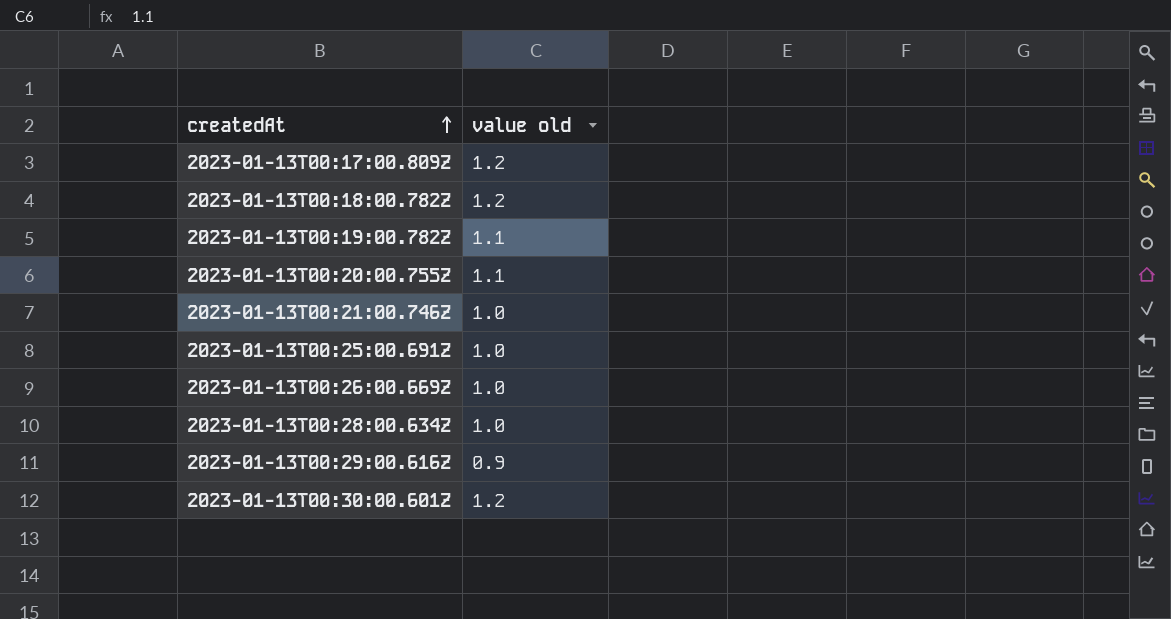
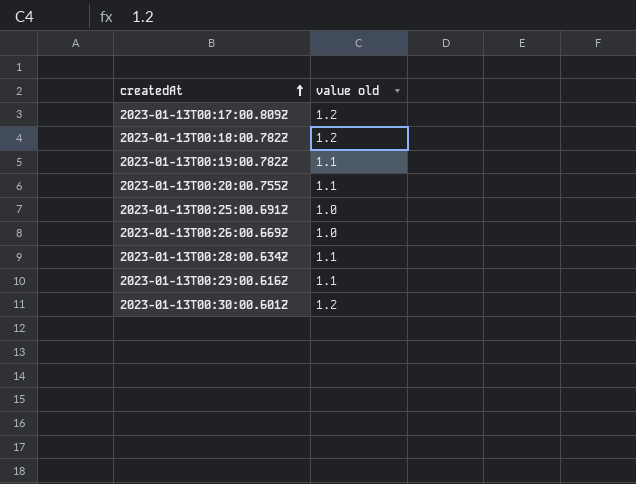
row 2023-01-13T00:21:00.746Z: 1.0 -> none
2023-01-13T00:28:00.634Z | value old: 1.0 -> 1.1
2023-01-13T00:29:00.616Z | value old: 0.9 -> 1.1

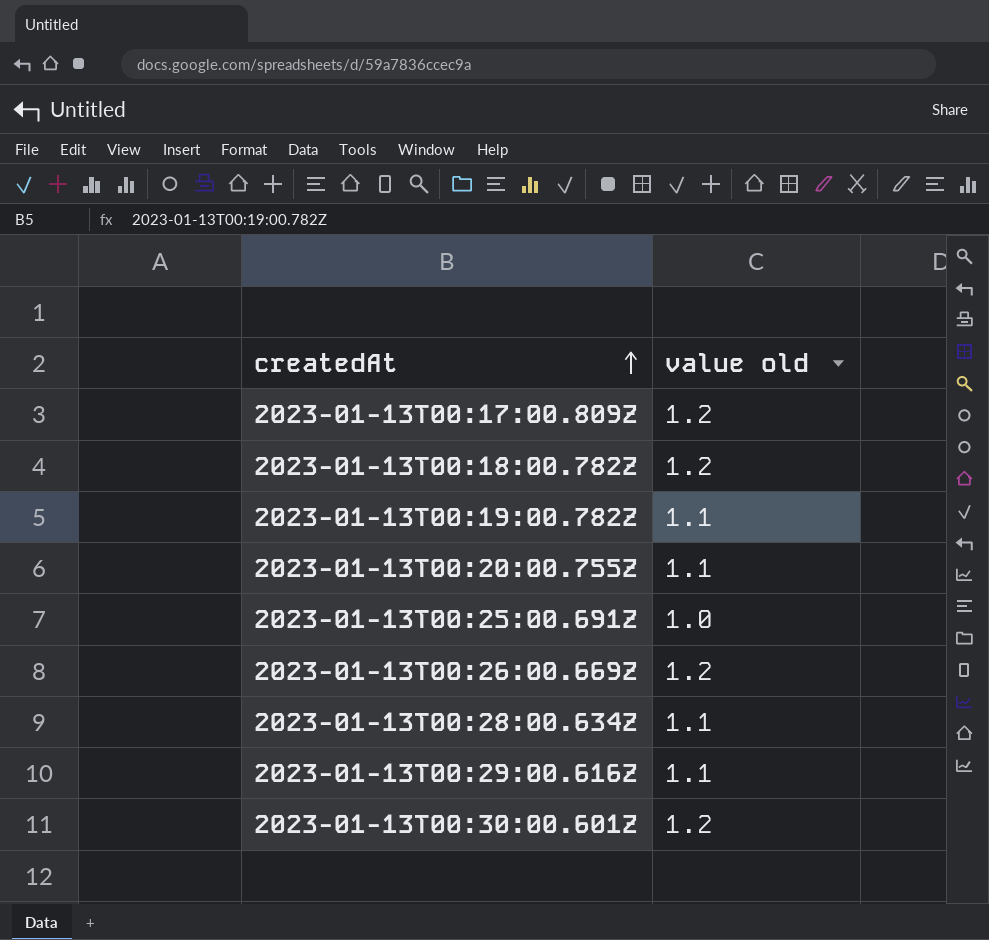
2023-01-13T00:26:00.669Z | value old: 1.0 -> 1.2

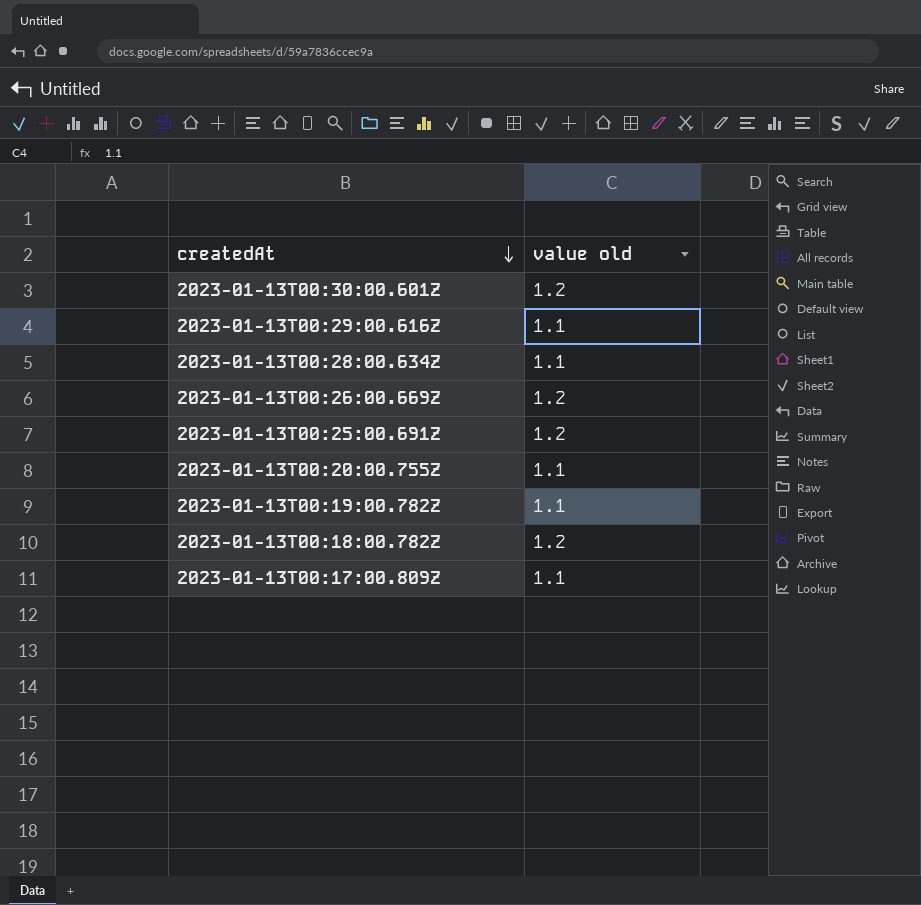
row order: createdAt ascending -> createdAt descending
2023-01-13T00:25:00.691Z | value old: 1.0 -> 1.2
2023-01-13T00:17:00.809Z | value old: 1.2 -> 1.1

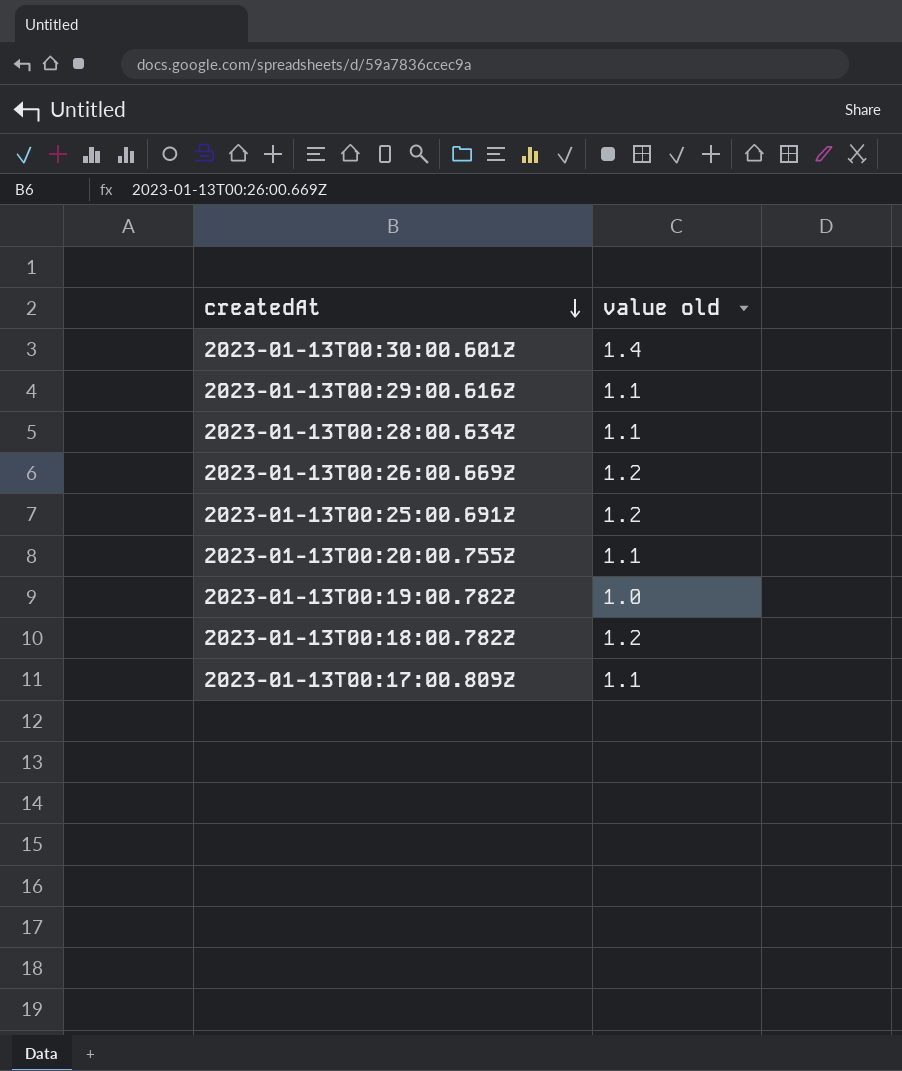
2023-01-13T00:30:00.601Z | value old: 1.2 -> 1.4
2023-01-13T00:19:00.782Z | value old: 1.1 -> 1.0

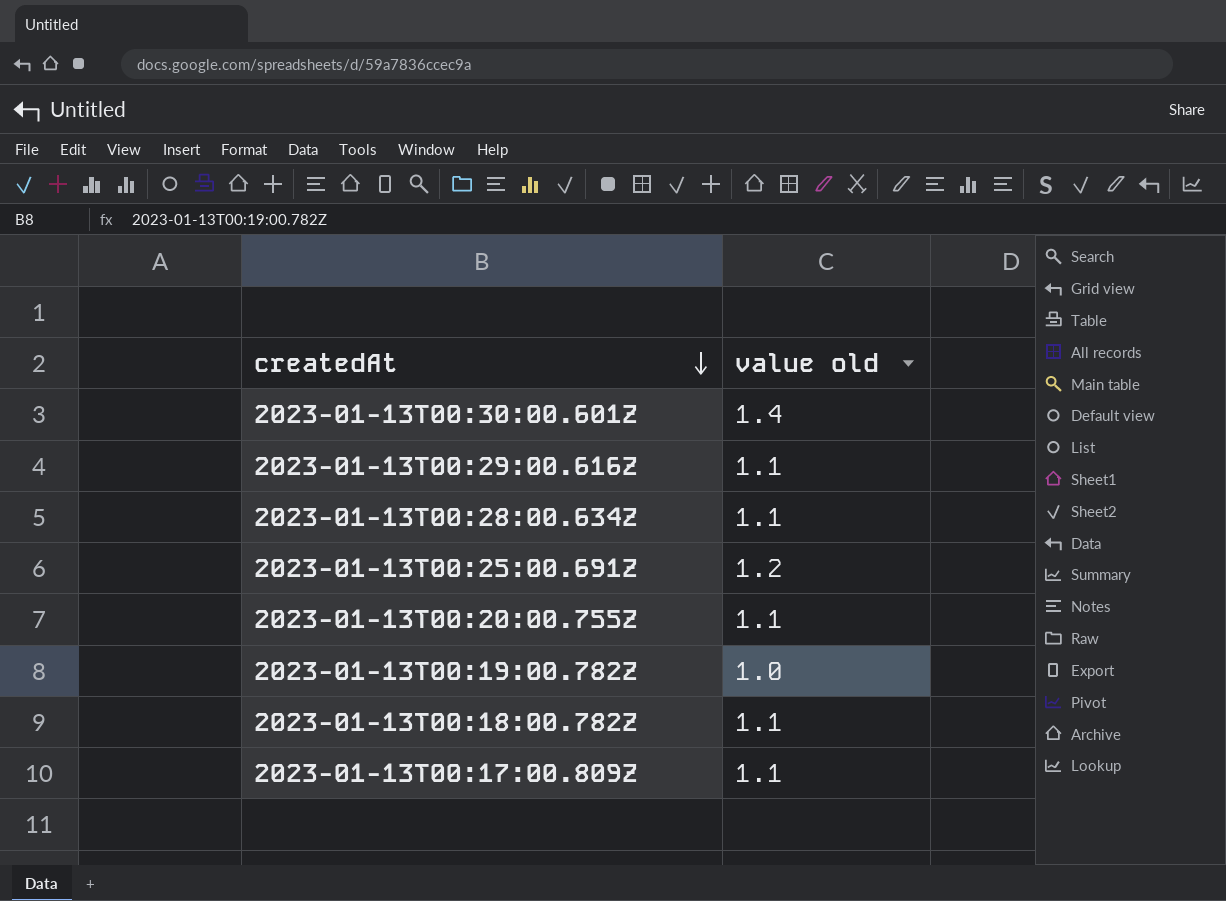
row 2023-01-13T00:26:00.669Z: 1.2 -> none
2023-01-13T00:18:00.782Z | value old: 1.2 -> 1.1

